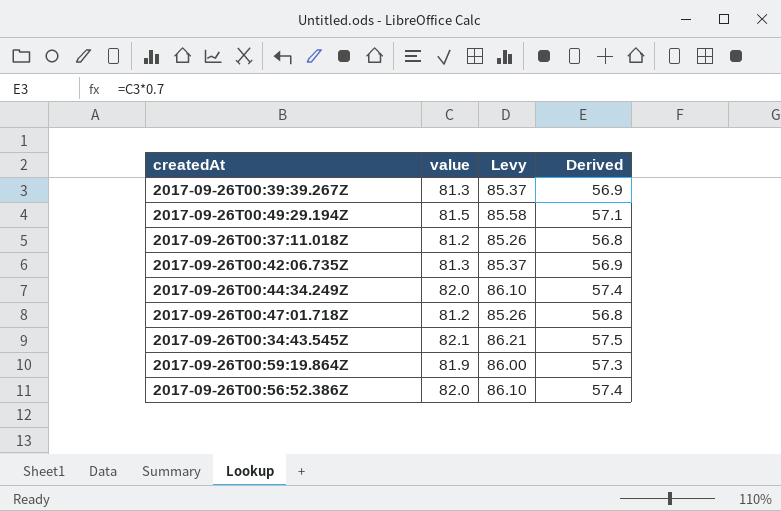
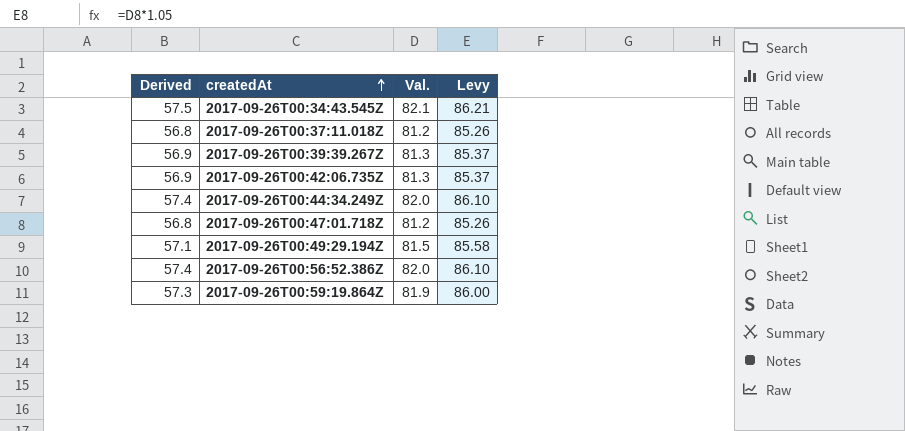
row order: none -> createdAt ascending
column Derived | position: 4 -> 1
column name: value -> Val.

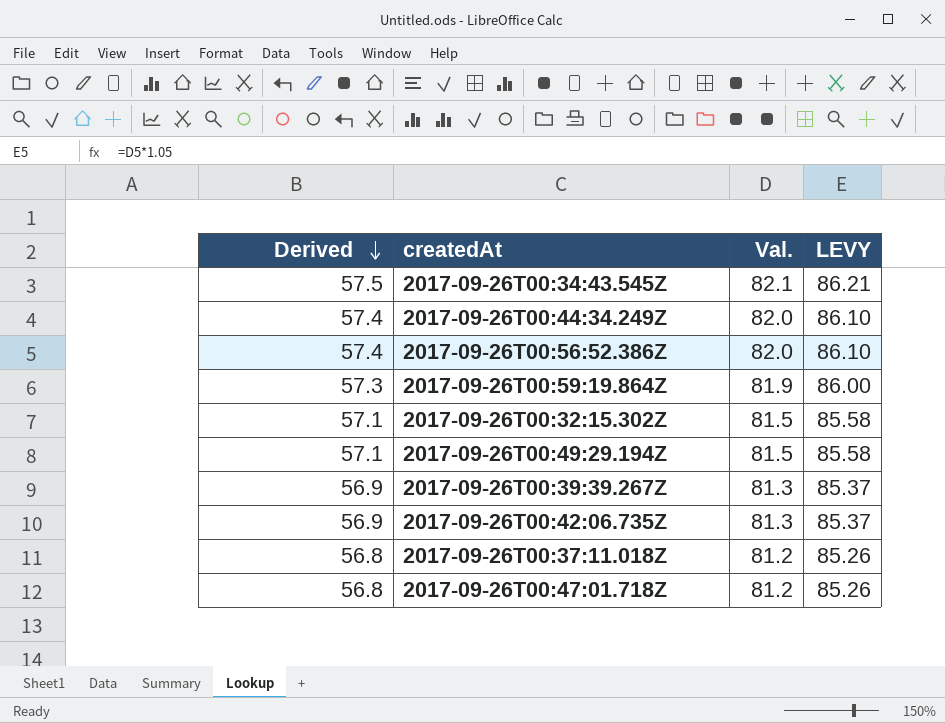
row order: createdAt ascending -> Derived descending
column name: Levy -> LEVY
row 2017-09-26T00:32:15.302Z: none -> 57.1 | 81.5 | 85.58

